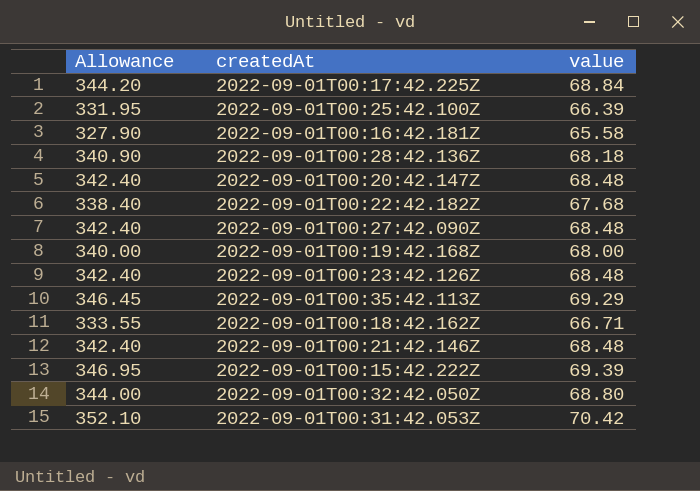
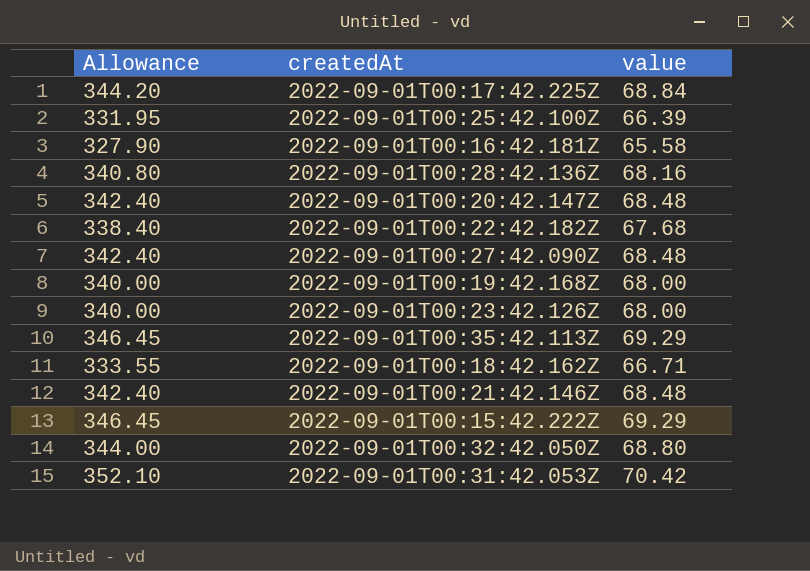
2022-09-01T00:28:42.136Z | Allowance: 340.90 -> 340.80
2022-09-01T00:28:42.136Z | value: 68.18 -> 68.16
2022-09-01T00:23:42.126Z | Allowance: 342.40 -> 340.00
2022-09-01T00:23:42.126Z | value: 68.48 -> 68.00
2022-09-01T00:15:42.222Z | Allowance: 346.95 -> 346.45
2022-09-01T00:15:42.222Z | value: 69.39 -> 69.29

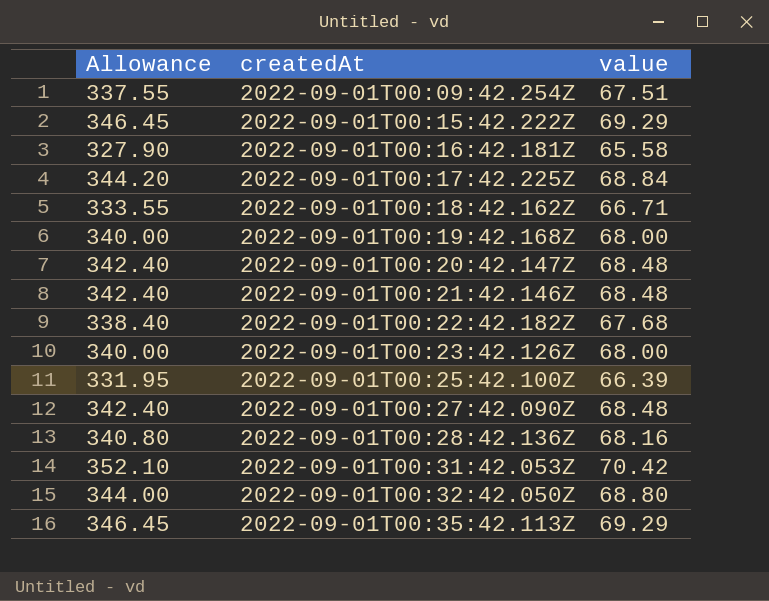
row order: none -> createdAt ascending
row 2022-09-01T00:09:42.254Z: none -> 337.55 | 67.51

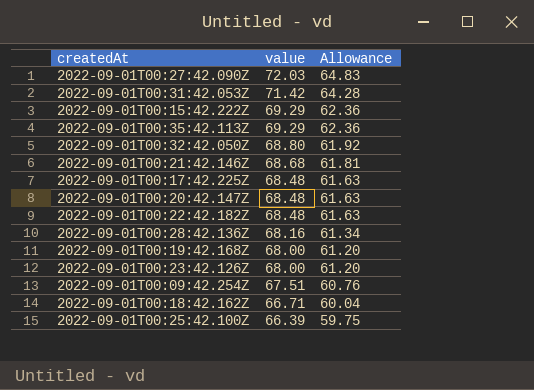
row order: createdAt ascending -> value descending
column Allowance | formula: [value] * 5 -> [value] * 0.9
column Allowance | position: 1 -> 3
row 2022-09-01T00:16:42.181Z: 327.90 | 65.58 -> none
2022-09-01T00:27:42.090Z | value: 68.48 -> 72.03
2022-09-01T00:31:42.053Z | value: 70.42 -> 71.42
2022-09-01T00:21:42.146Z | value: 68.48 -> 68.68
2022-09-01T00:17:42.225Z | value: 68.84 -> 68.48
2022-09-01T00:22:42.182Z | value: 67.68 -> 68.48

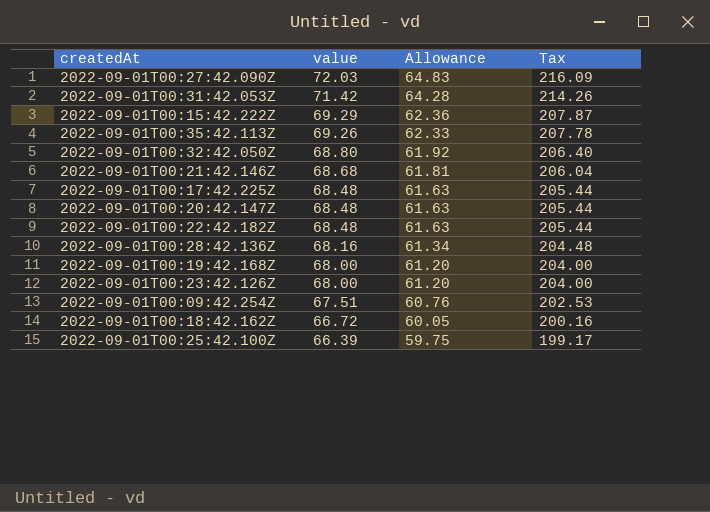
column Tax | formula: none -> [value] * 3
2022-09-01T00:35:42.113Z | value: 69.29 -> 69.26
2022-09-01T00:35:42.113Z | Allowance: 62.36 -> 62.33
2022-09-01T00:18:42.162Z | value: 66.71 -> 66.72
2022-09-01T00:18:42.162Z | Allowance: 60.04 -> 60.05

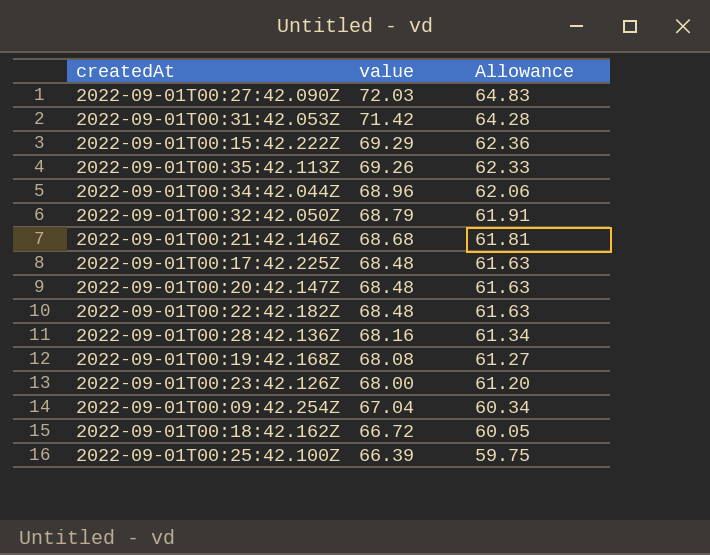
column Tax | formula: [value] * 3 -> none
row 2022-09-01T00:34:42.044Z: none -> 68.96 | 62.06
2022-09-01T00:32:42.050Z | value: 68.80 -> 68.79
2022-09-01T00:32:42.050Z | Allowance: 61.92 -> 61.91
2022-09-01T00:19:42.168Z | value: 68.00 -> 68.08
2022-09-01T00:19:42.168Z | Allowance: 61.20 -> 61.27
2022-09-01T00:09:42.254Z | value: 67.51 -> 67.04
2022-09-01T00:09:42.254Z | Allowance: 60.76 -> 60.34

